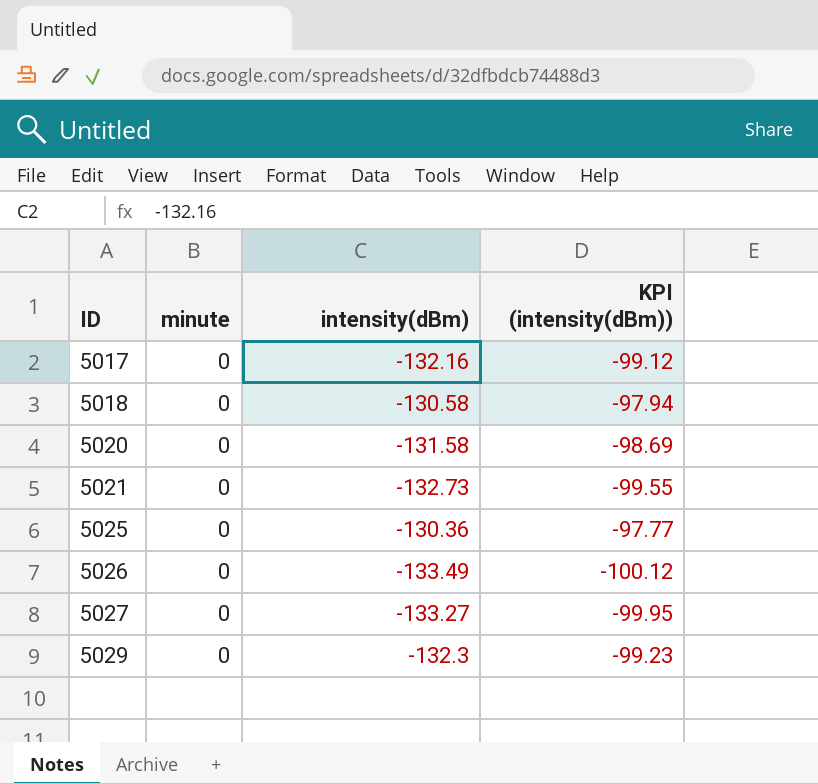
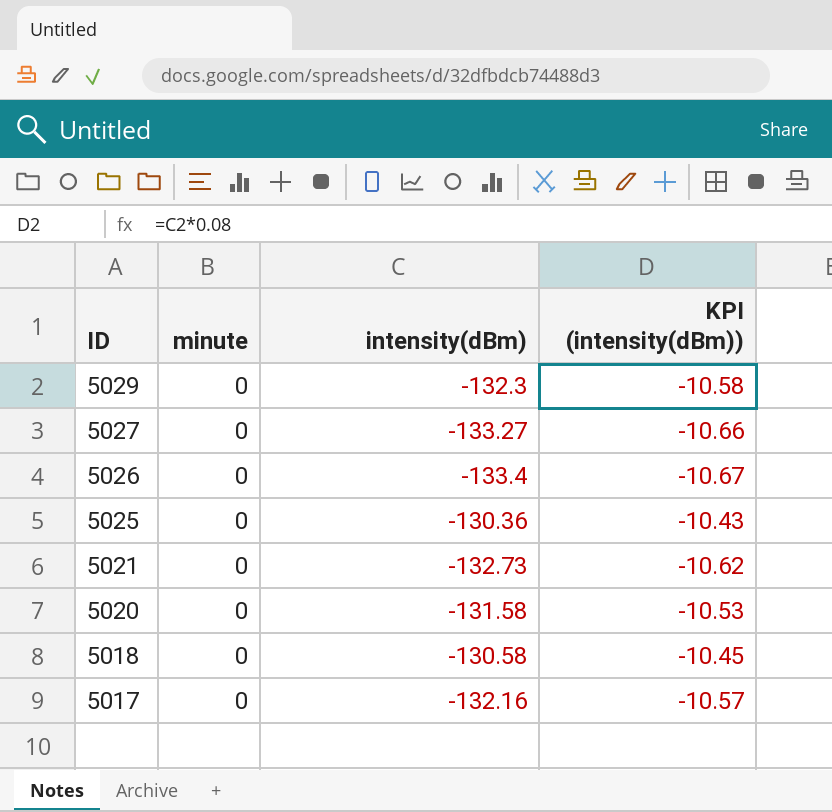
row order: ID ascending -> ID descending
column KPI (intensity(dBm)) | formula: [intensity(dBm)] * 0.75 -> [intensity(dBm)] * 0.08
5026 | intensity(dBm): -133.49 -> -133.4

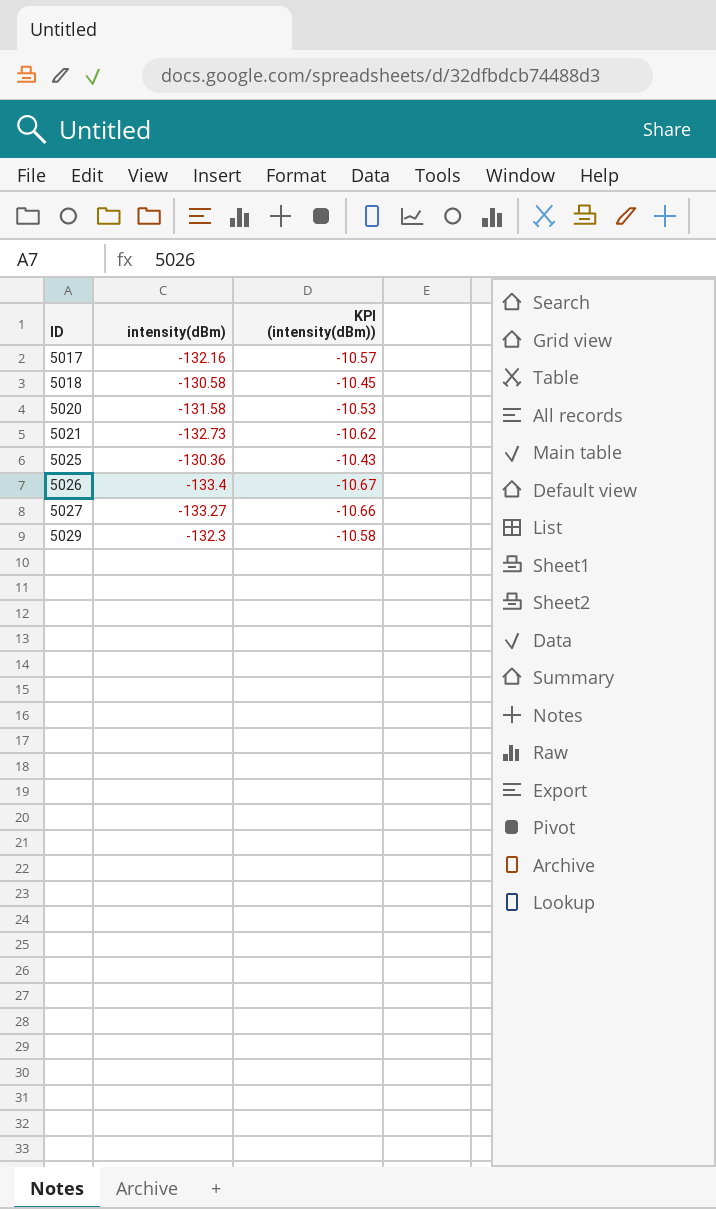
row order: ID descending -> ID ascending
column minute | position: 2 -> none

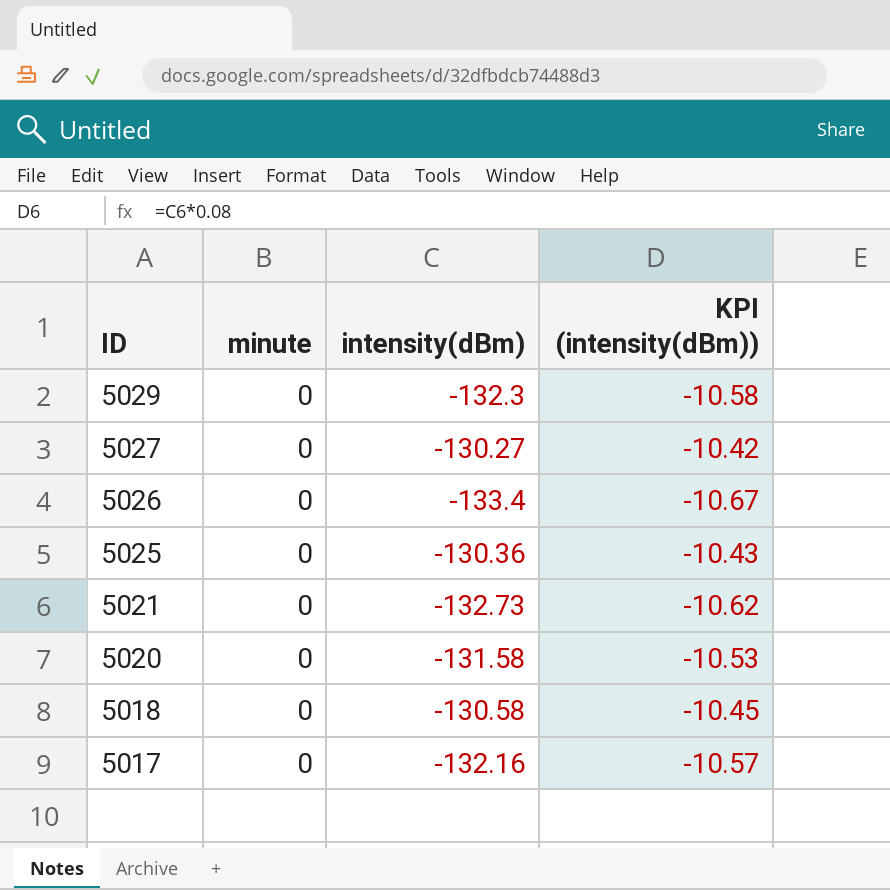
row order: ID ascending -> ID descending
column minute | position: none -> 2
5027 | intensity(dBm): -133.27 -> -130.27
5027 | KPI (intensity(dBm)): -10.66 -> -10.42

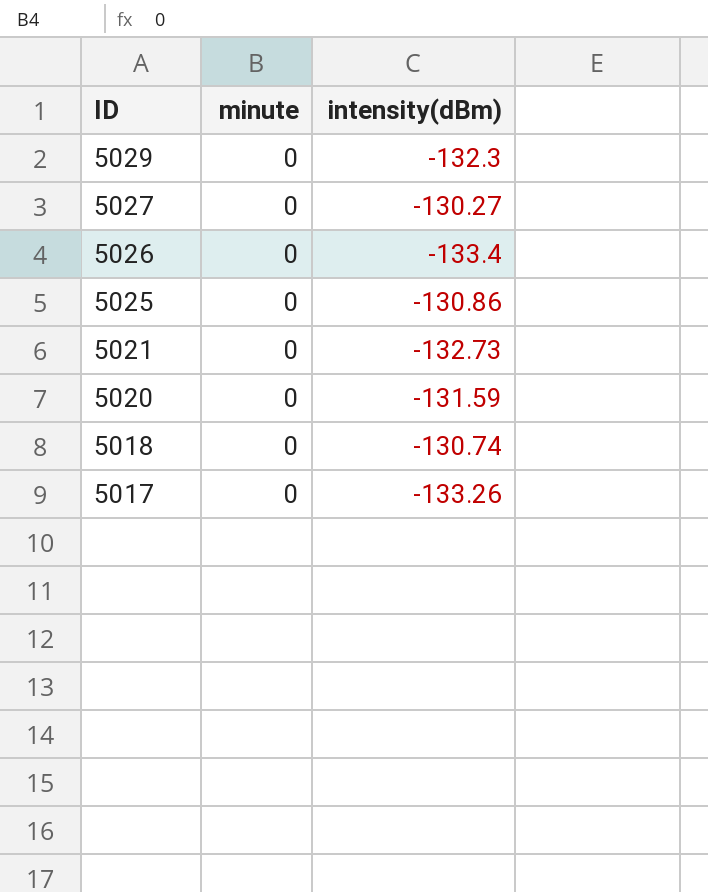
column KPI (intensity(dBm)) | formula: [intensity(dBm)] * 0.08 -> none
5025 | intensity(dBm): -130.36 -> -130.86
5020 | intensity(dBm): -131.58 -> -131.59
5018 | intensity(dBm): -130.58 -> -130.74
5017 | intensity(dBm): -132.16 -> -133.26

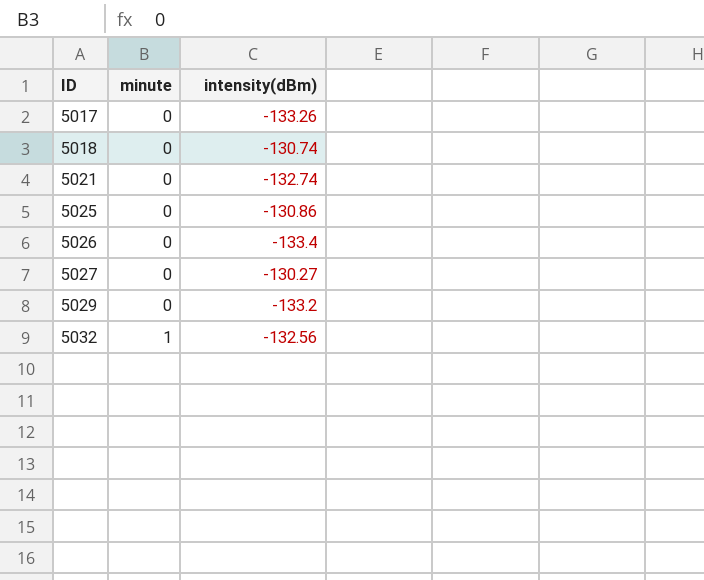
row order: ID descending -> ID ascending
row 5020: 0 | -131.59 -> none
5021 | intensity(dBm): -132.73 -> -132.74
5029 | intensity(dBm): -132.3 -> -133.2
row 5032: none -> 1 | -132.56

